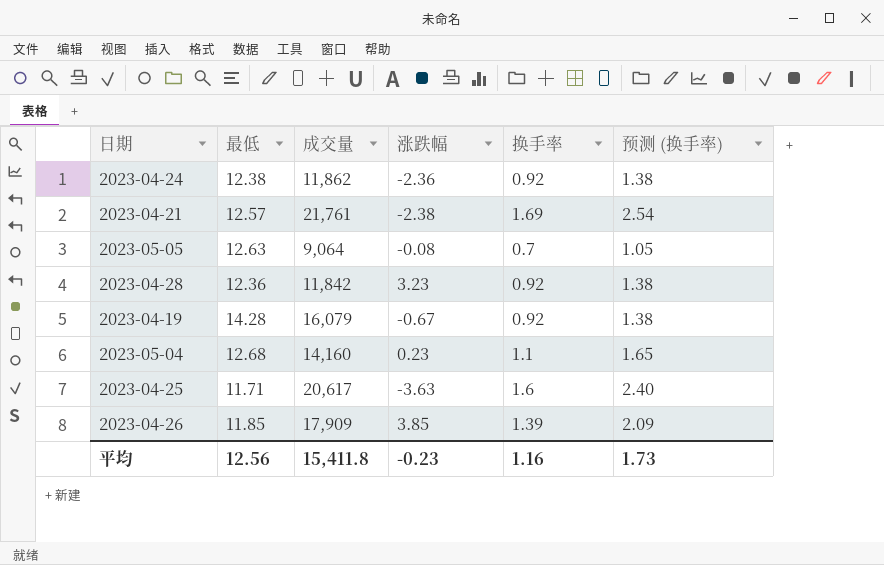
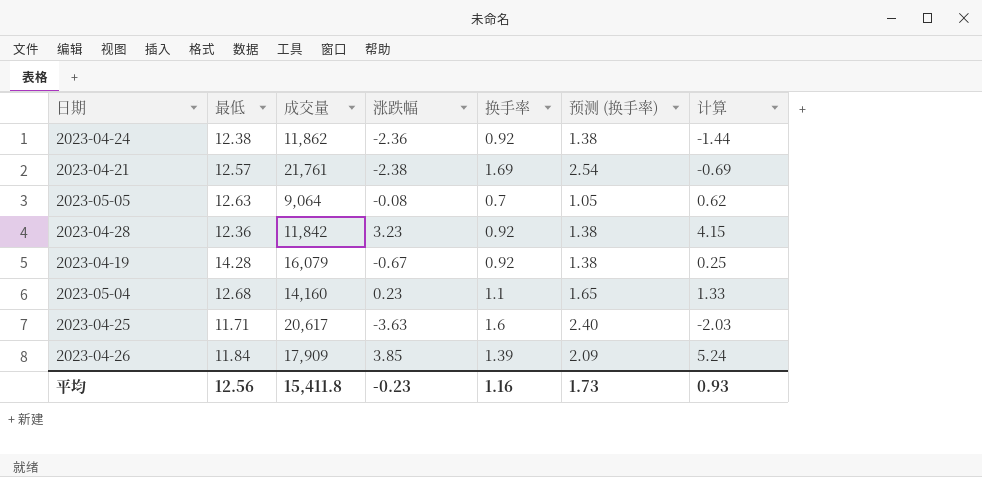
column 计算 | formula: none -> [涨跌幅] + [换手率]
2023-04-26 | 最低: 11.85 -> 11.84

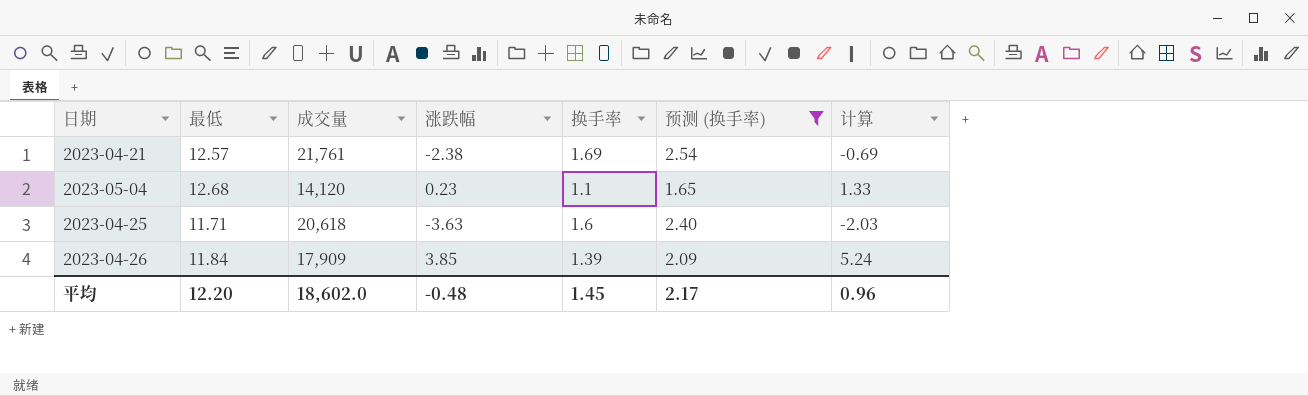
filter: none -> 预测 (换手率) >= 1.65
2023-05-04 | 成交量: 14,160 -> 14,120
2023-04-25 | 成交量: 20,617 -> 20,618
平均 | 最低: 12.56 -> 12.20
平均 | 成交量: 15,411.8 -> 18,602.0
平均 | 涨跌幅: -0.23 -> -0.48
平均 | 换手率: 1.16 -> 1.45
平均 | 预测 (换手率): 1.73 -> 2.17
平均 | 计算: 0.93 -> 0.96

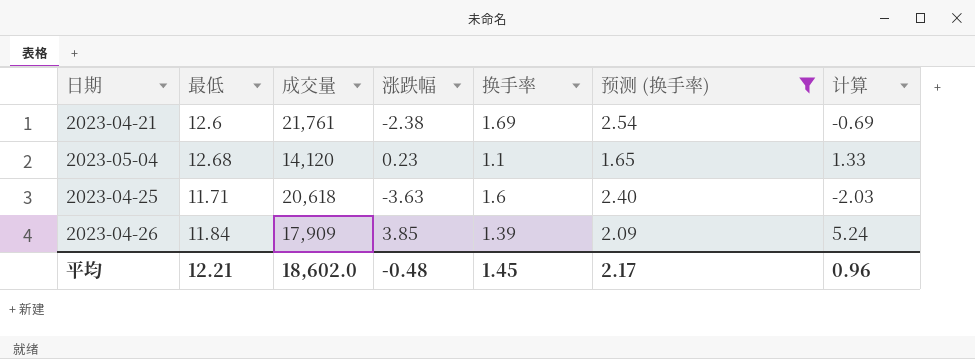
2023-04-21 | 最低: 12.57 -> 12.6
平均 | 最低: 12.20 -> 12.21

